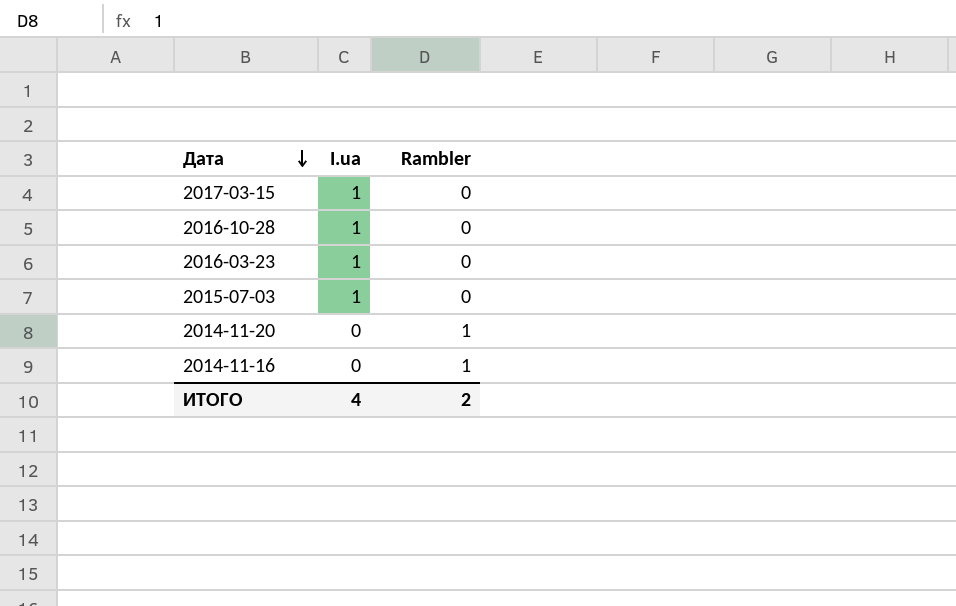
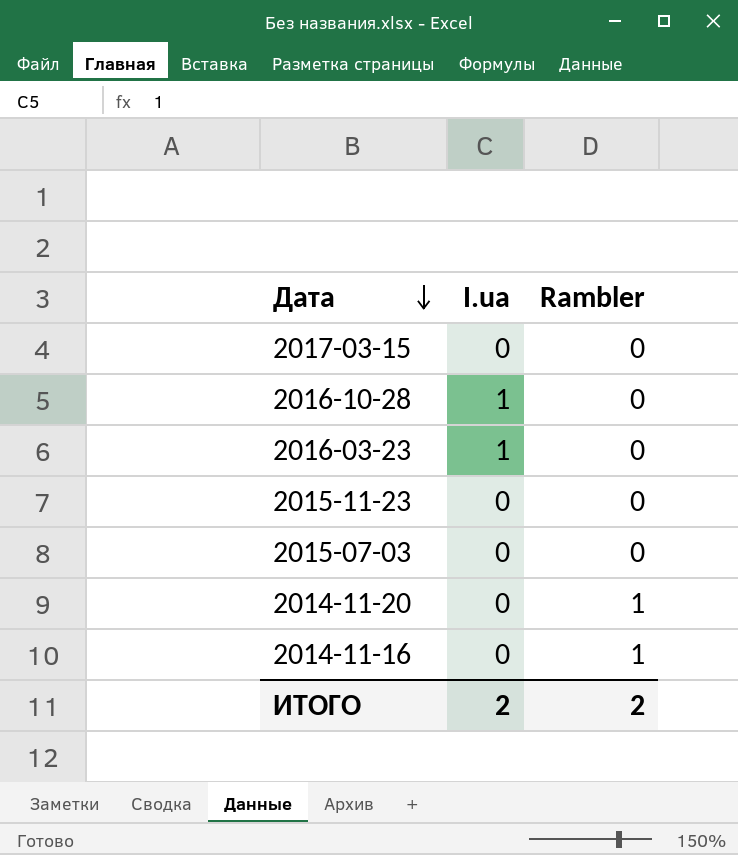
2017-03-15 | I.ua: 1 -> 0
row 2015-11-23: none -> 0 | 0
2015-07-03 | I.ua: 1 -> 0
ИТОГО | I.ua: 4 -> 2

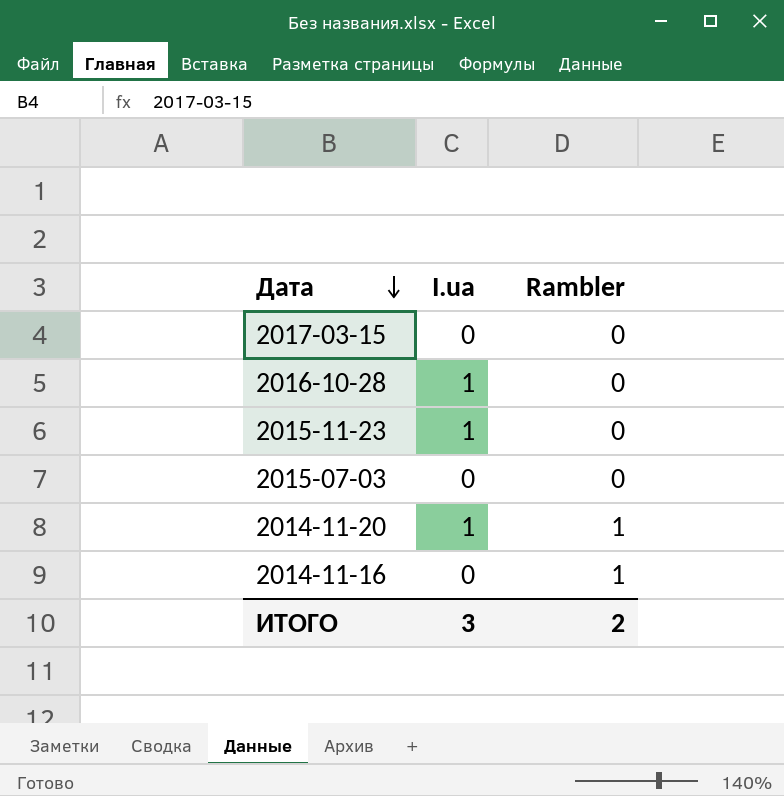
row 2016-03-23: 1 | 0 -> none
2015-11-23 | I.ua: 0 -> 1
2014-11-20 | I.ua: 0 -> 1
ИТОГО | I.ua: 2 -> 3

